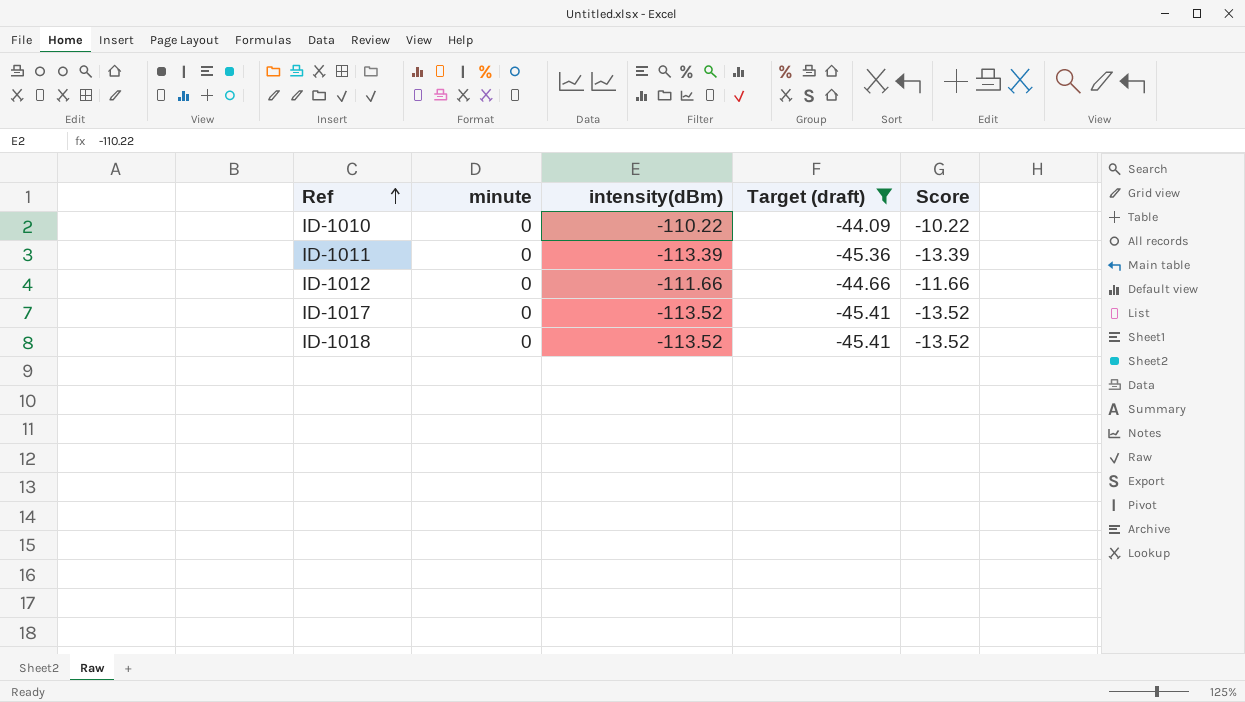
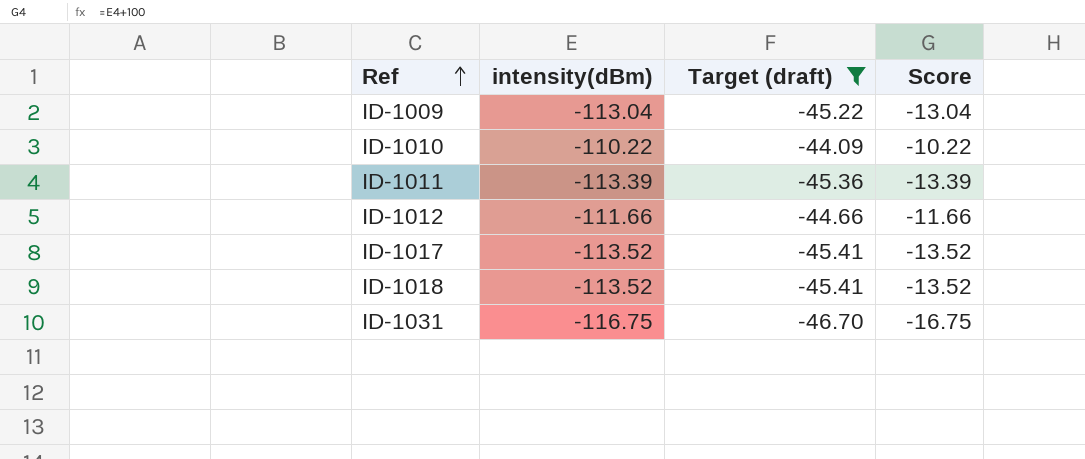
column minute | position: 2 -> none
row ID-1009: none -> -113.04 | -45.22 | -13.04
row ID-1031: none -> -116.75 | -46.70 | -16.75

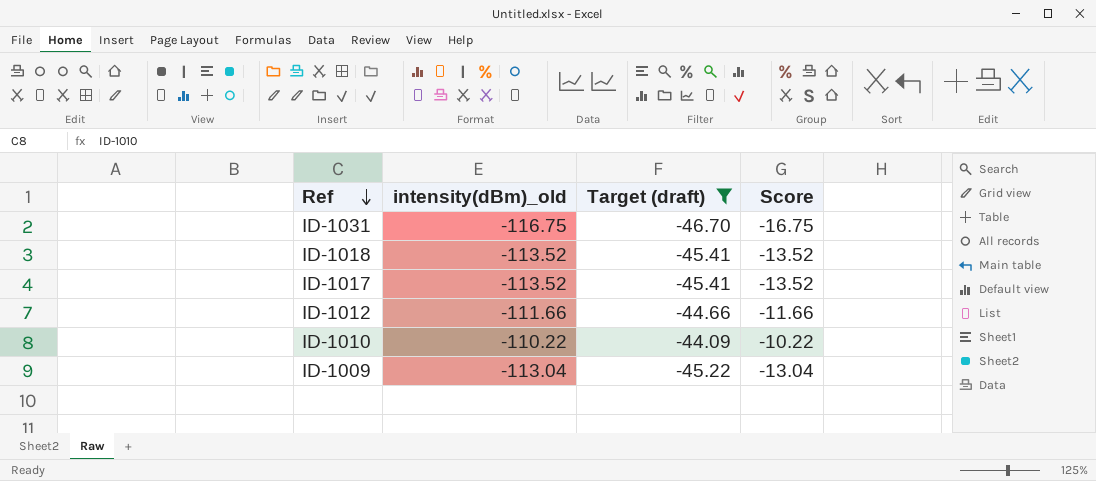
row order: Ref ascending -> Ref descending
column name: intensity(dBm) -> intensity(dBm)_old
row ID-1011: -113.39 | -45.36 | -13.39 -> none

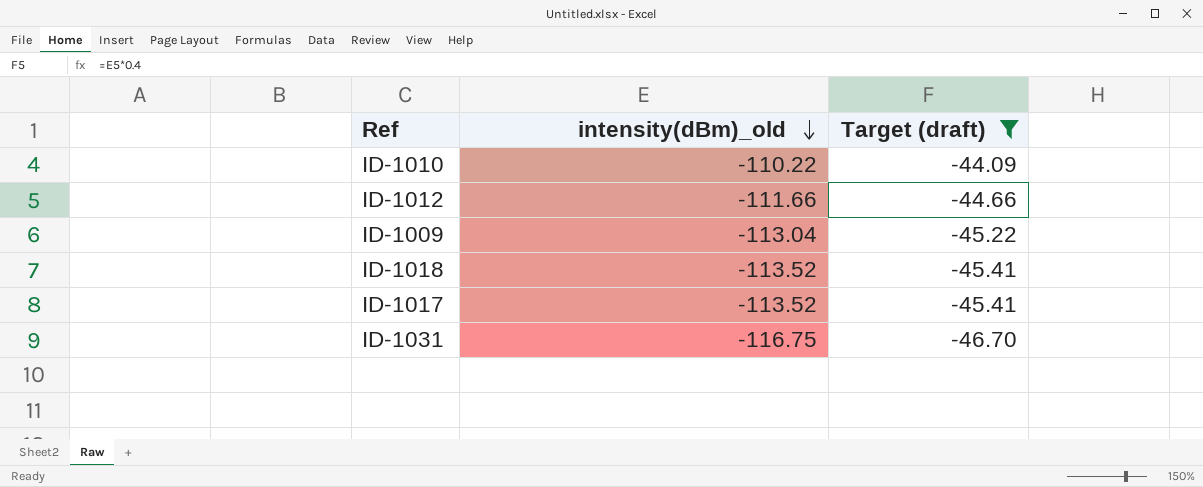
row order: Ref descending -> intensity(dBm)_old descending
column Score | formula: [intensity(dBm)_old] + 100 -> none

